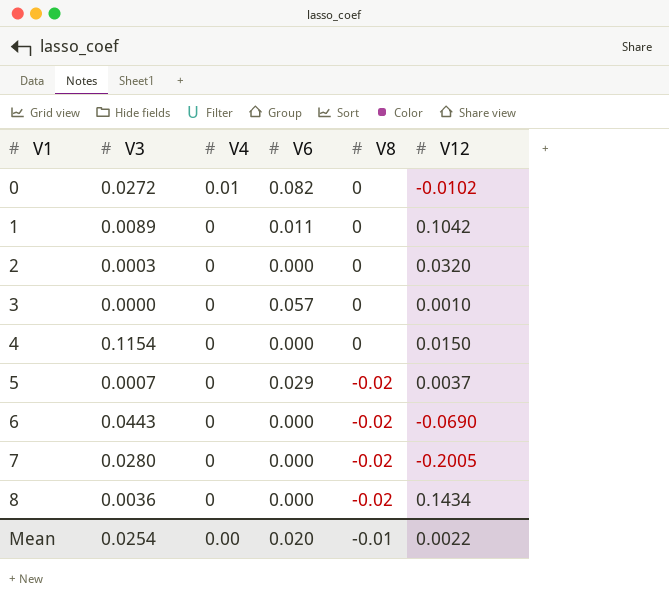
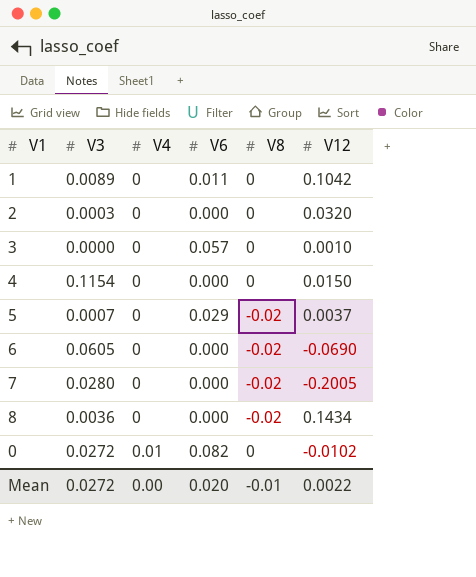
row order: V1 ascending -> V4 ascending
6 | V3: 0.0443 -> 0.0605
Mean | V3: 0.0254 -> 0.0272

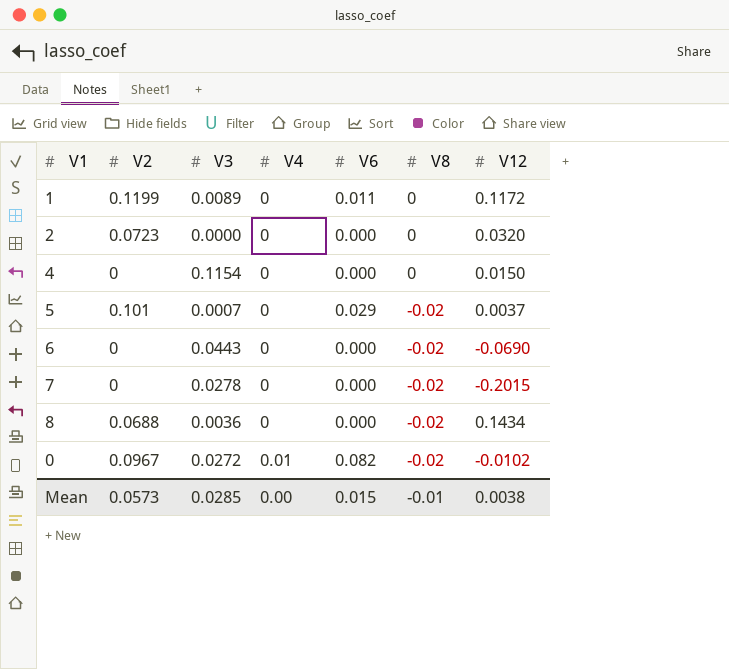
column V2 | position: none -> 2
row 3: 0.0000 | 0 | 0.057 | 0 | 0.0010 -> none
1 | V12: 0.1042 -> 0.1172
2 | V3: 0.0003 -> 0.0000
6 | V3: 0.0605 -> 0.0443
7 | V3: 0.0280 -> 0.0278
7 | V12: -0.2005 -> -0.2015
0 | V8: 0 -> -0.02
Mean | V3: 0.0272 -> 0.0285
Mean | V6: 0.020 -> 0.015
Mean | V12: 0.0022 -> 0.0038

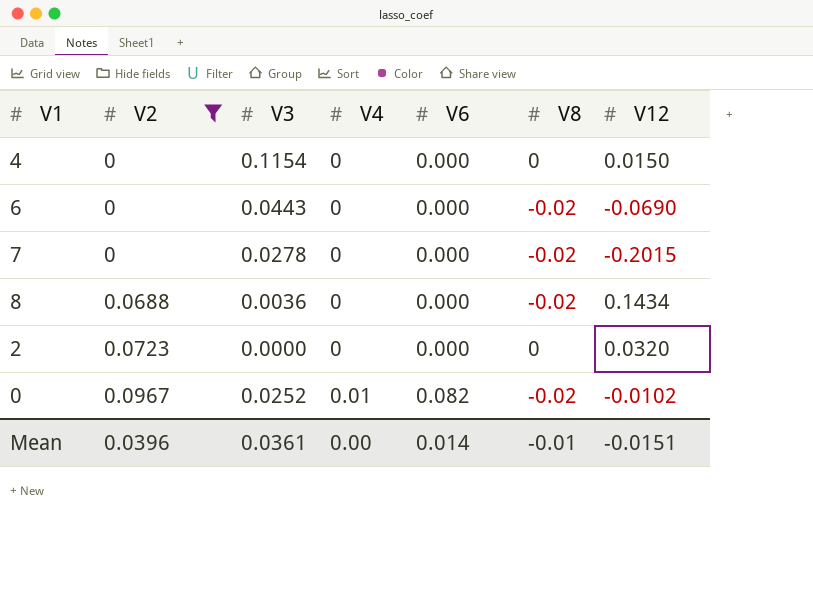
filter: none -> V2 <= 0.0967
row order: V4 ascending -> V2 ascending
0 | V3: 0.0272 -> 0.0252
Mean | V2: 0.0573 -> 0.0396
Mean | V3: 0.0285 -> 0.0361
Mean | V6: 0.015 -> 0.014
Mean | V12: 0.0038 -> -0.0151

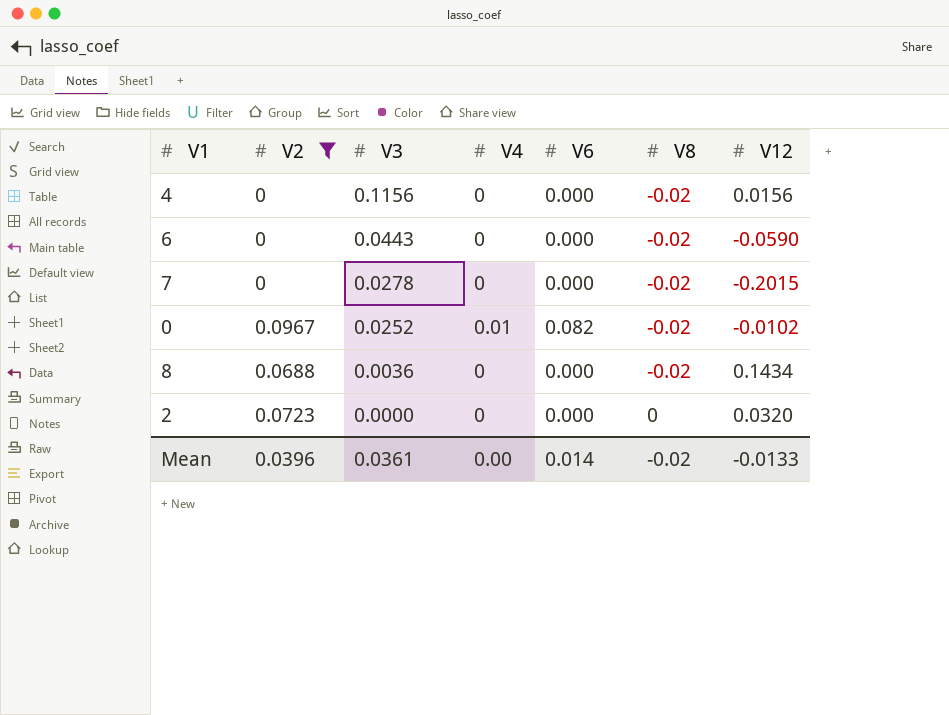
row order: V2 ascending -> V3 descending
4 | V3: 0.1154 -> 0.1156
4 | V8: 0 -> -0.02
4 | V12: 0.0150 -> 0.0156
6 | V12: -0.0690 -> -0.0590
Mean | V8: -0.01 -> -0.02
Mean | V12: -0.0151 -> -0.0133

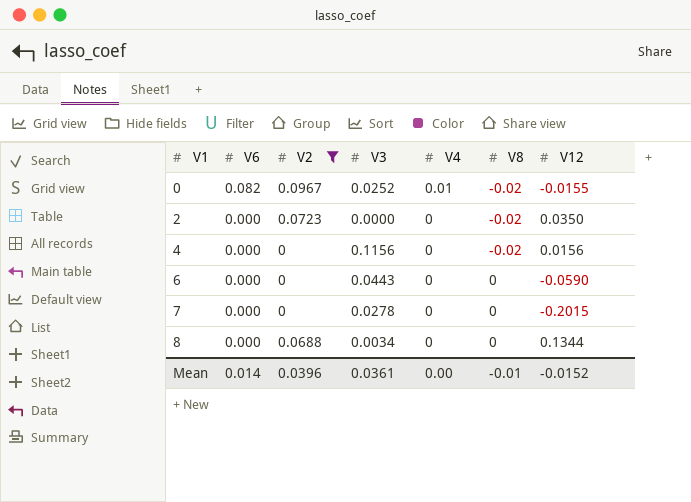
row order: V3 descending -> V1 ascending
column V6 | position: 5 -> 2
0 | V12: -0.0102 -> -0.0155
2 | V8: 0 -> -0.02
2 | V12: 0.0320 -> 0.0350
6 | V8: -0.02 -> 0
7 | V8: -0.02 -> 0
8 | V3: 0.0036 -> 0.0034
8 | V8: -0.02 -> 0
8 | V12: 0.1434 -> 0.1344
Mean | V8: -0.02 -> -0.01
Mean | V12: -0.0133 -> -0.0152

